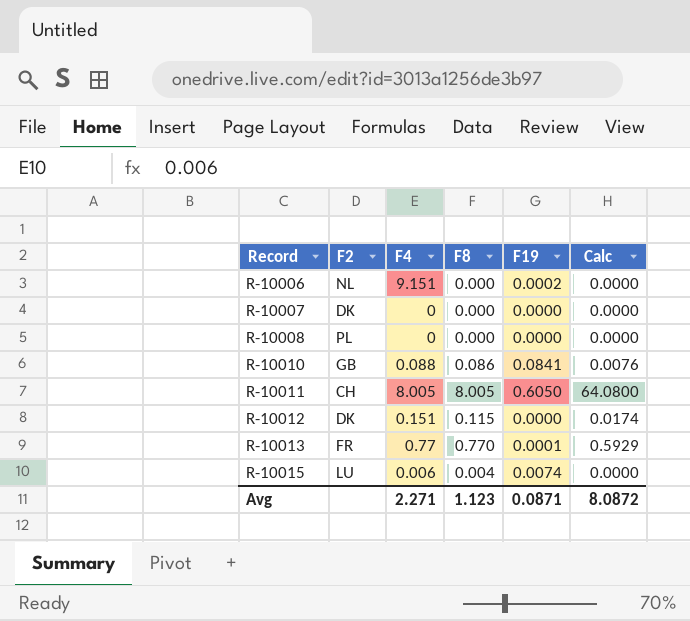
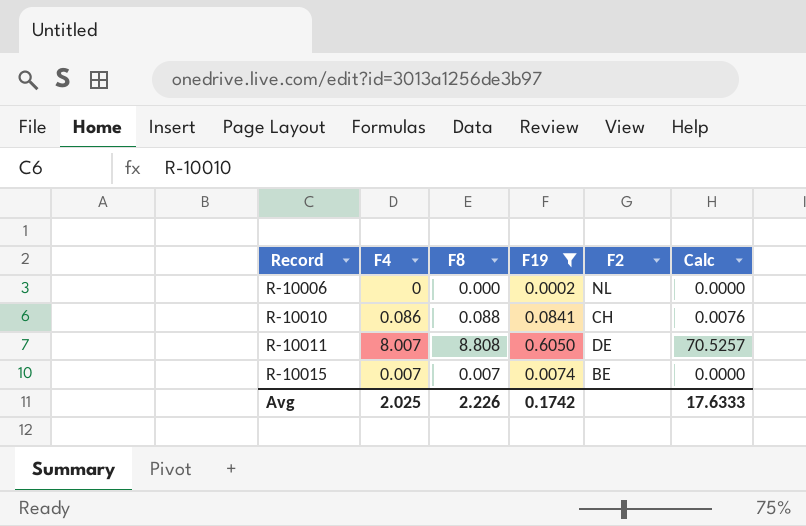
filter: none -> F19 >= 0.0002
column F2 | position: 2 -> 5
R-10006 | F4: 9.151 -> 0
R-10010 | F4: 0.088 -> 0.086
R-10010 | F8: 0.086 -> 0.088
R-10010 | F2: GB -> CH
R-10011 | F4: 8.005 -> 8.007
R-10011 | F8: 8.005 -> 8.808
R-10011 | F2: CH -> DE
R-10011 | Calc: 64.0800 -> 70.5257
R-10015 | F4: 0.006 -> 0.007
R-10015 | F8: 0.004 -> 0.007
R-10015 | F2: LU -> BE
Avg | F4: 2.271 -> 2.025
Avg | F8: 1.123 -> 2.226
Avg | F19: 0.0871 -> 0.1742
Avg | Calc: 8.0872 -> 17.6333

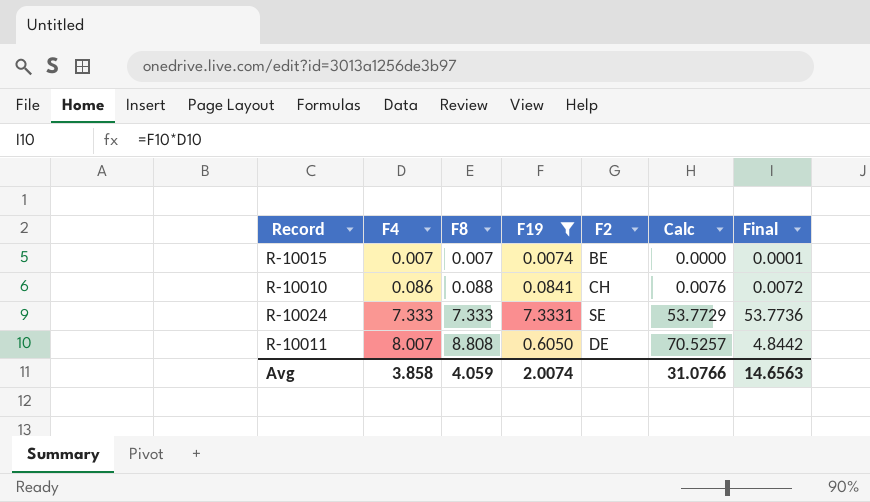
row order: Record ascending -> F4 ascending
column Final | formula: none -> [F4] * [F19]
row R-10006: 0 | 0.000 | 0.0002 | NL | 0.0000 -> none
row R-10024: none -> 7.333 | 7.333 | 7.3331 | SE | 53.7729 | 53.7736
Avg | F4: 2.025 -> 3.858
Avg | F8: 2.226 -> 4.059
Avg | F19: 0.1742 -> 2.0074
Avg | Calc: 17.6333 -> 31.0766

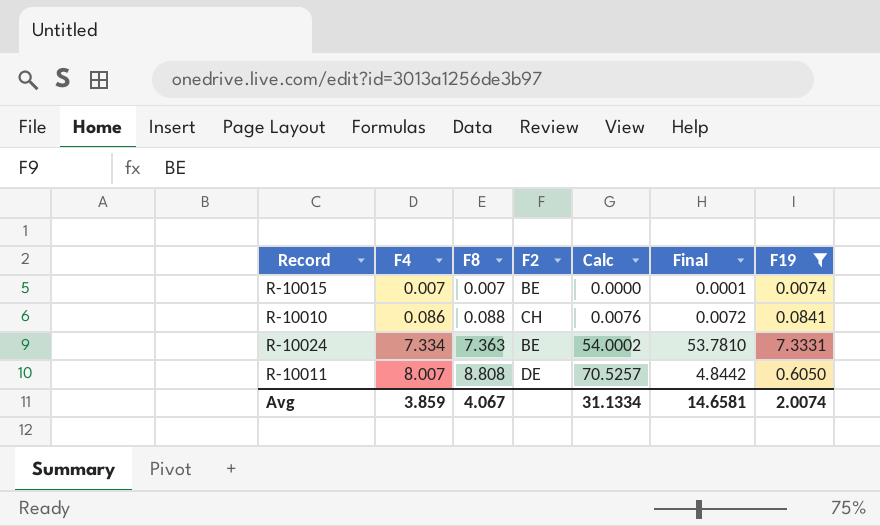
column F19 | position: 4 -> 7
R-10024 | F4: 7.333 -> 7.334
R-10024 | F8: 7.333 -> 7.363
R-10024 | F2: SE -> BE
R-10024 | Calc: 53.7729 -> 54.0002
R-10024 | Final: 53.7736 -> 53.7810
Avg | F4: 3.858 -> 3.859
Avg | F8: 4.059 -> 4.067
Avg | Calc: 31.0766 -> 31.1334
Avg | Final: 14.6563 -> 14.6581

